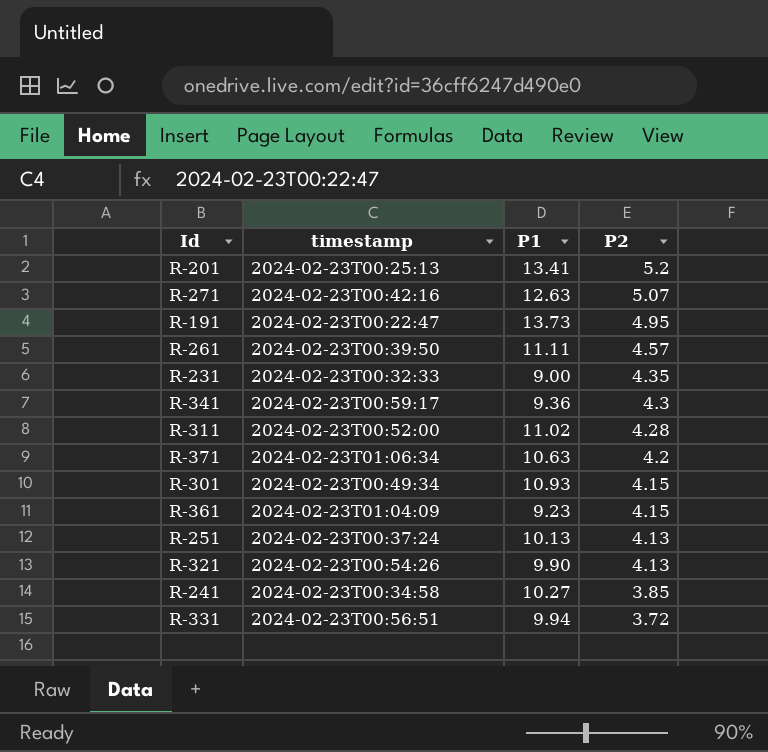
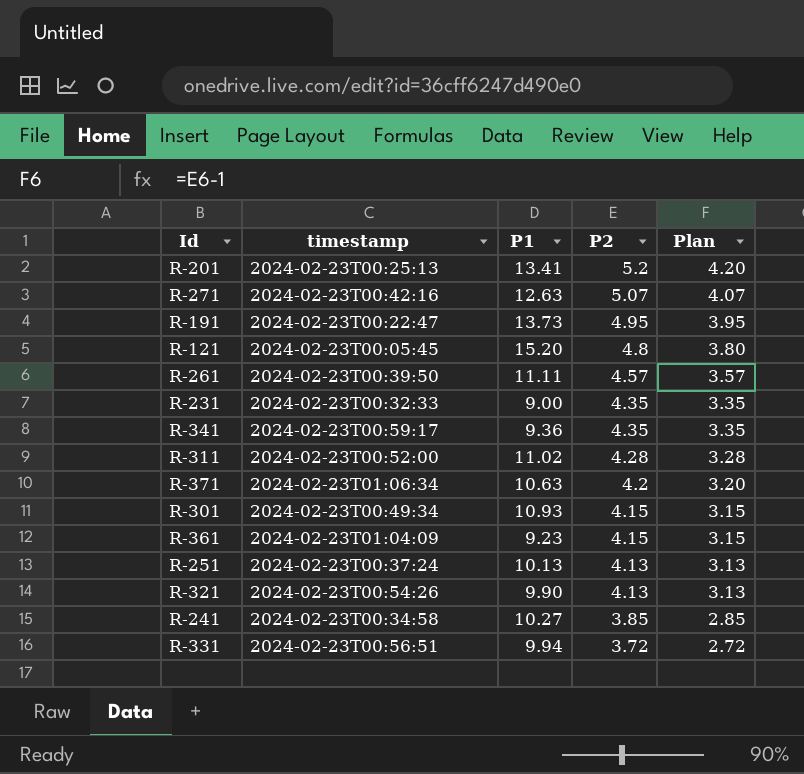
column Plan | formula: none -> [P2] - 1
row R-121: none -> 2024-02-23T00:05:45 | 15.20 | 4.8 | 3.80
R-341 | P2: 4.3 -> 4.35

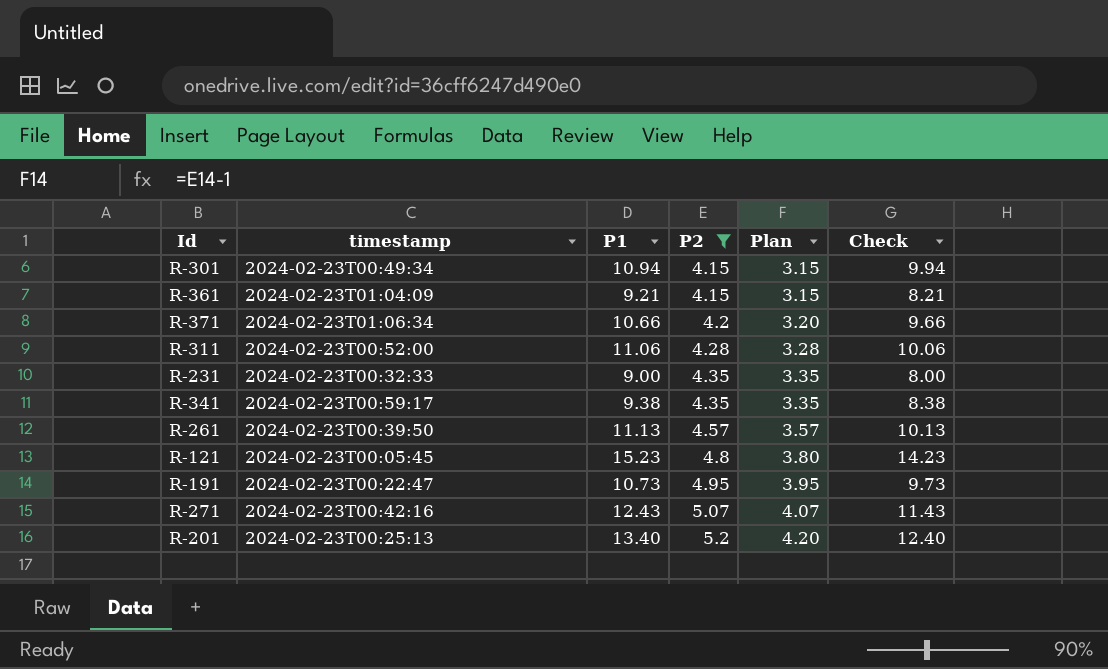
filter: none -> P2 >= 4.15
row order: P2 descending -> P2 ascending
column Check | formula: none -> [P1] - 1
R-301 | P1: 10.93 -> 10.94
R-361 | P1: 9.23 -> 9.21
R-371 | P1: 10.63 -> 10.66
R-311 | P1: 11.02 -> 11.06
R-341 | P1: 9.36 -> 9.38
R-261 | P1: 11.11 -> 11.13
R-121 | P1: 15.20 -> 15.23
R-191 | P1: 13.73 -> 10.73
R-271 | P1: 12.63 -> 12.43
R-201 | P1: 13.41 -> 13.40

